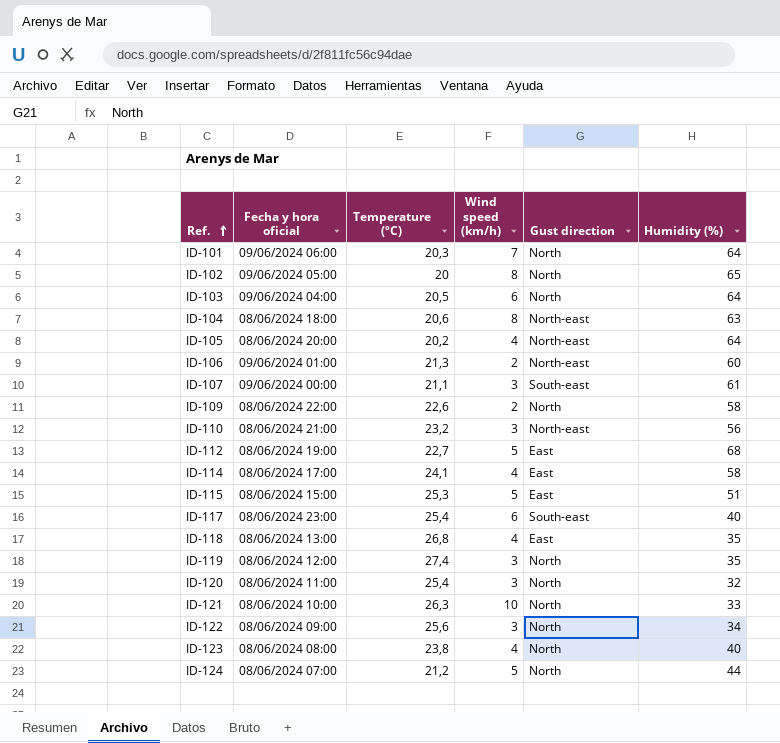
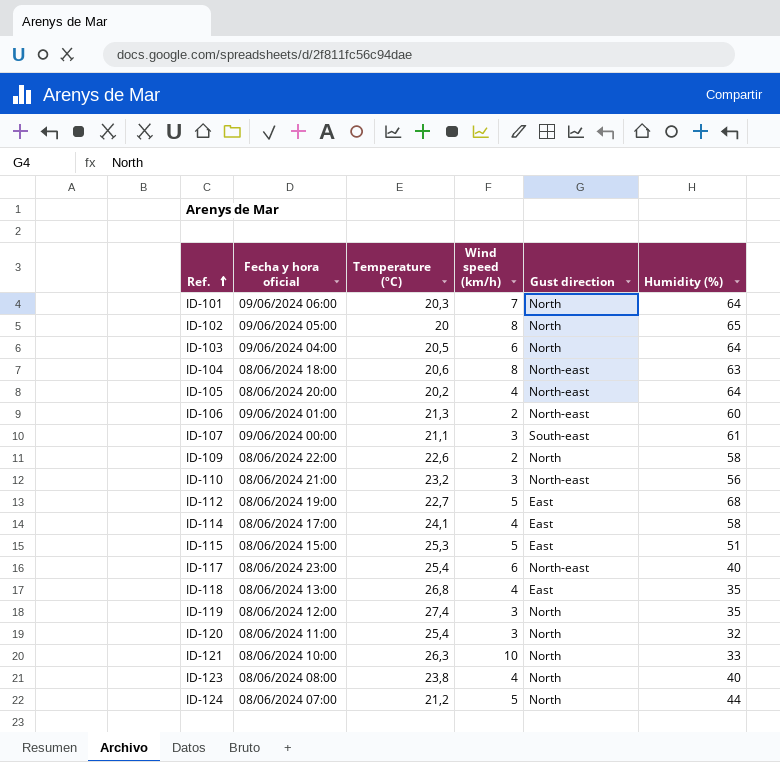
row ID-122: 08/06/2024 09:00 | 25,6 | 3 | North | 34 -> none
ID-117 | Gust direction: South-east -> North-east

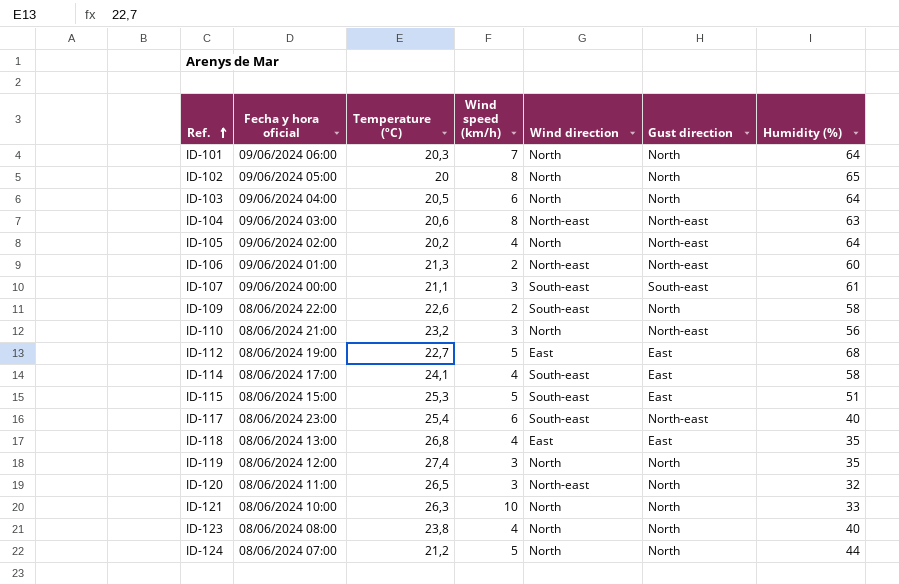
column Wind direction | position: none -> 5
ID-104 | Fecha y hora oficial: 08/06/2024 18:00 -> 09/06/2024 03:00
ID-105 | Fecha y hora oficial: 08/06/2024 20:00 -> 09/06/2024 02:00
ID-120 | Temperature (ºC): 25,4 -> 26,5

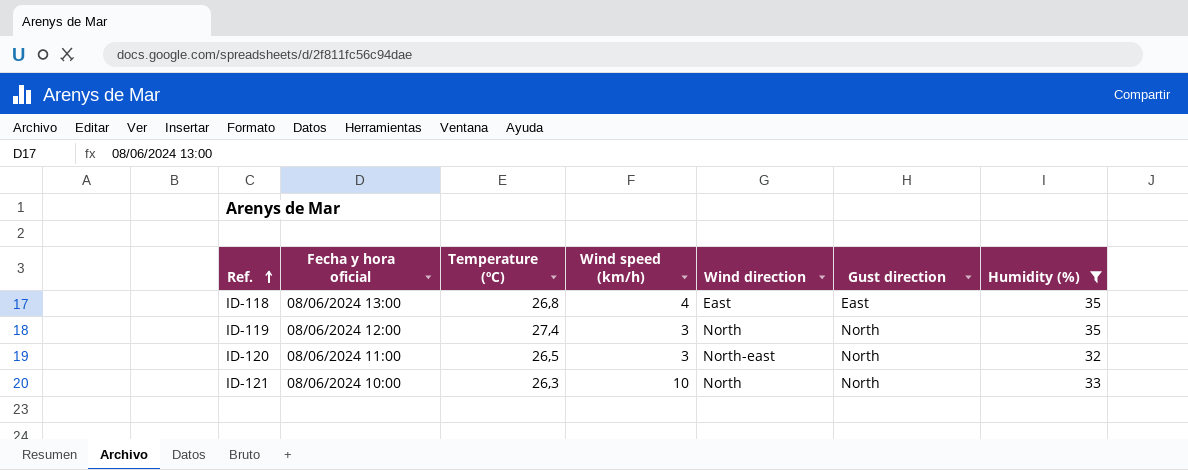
filter: none -> Humidity (%) <= 35

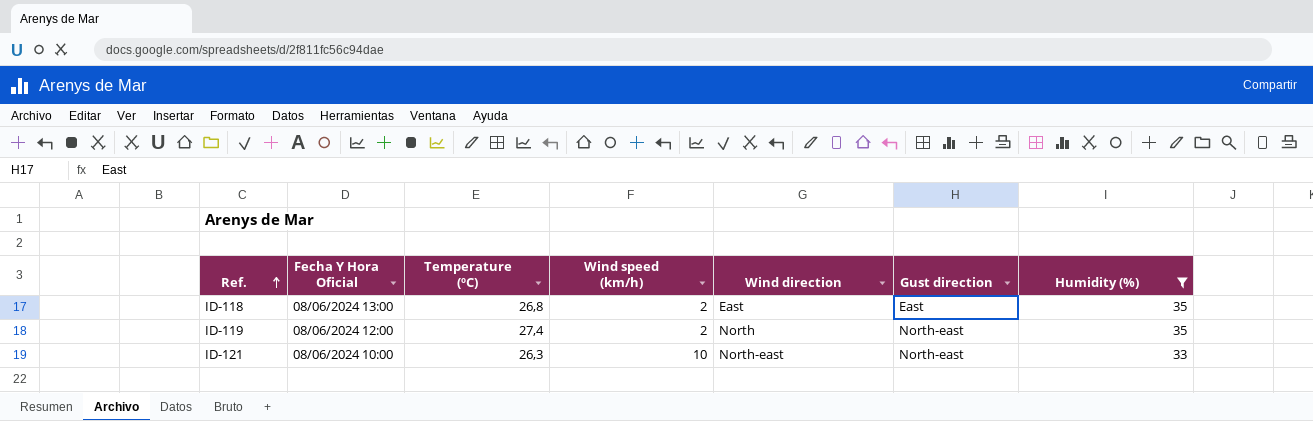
column name: Fecha y hora oficial -> Fecha Y Hora Oficial
row ID-120: 08/06/2024 11:00 | 26,5 | 3 | North-east | North | 32 -> none
ID-118 | Wind speed (km/h): 4 -> 2
ID-119 | Wind speed (km/h): 3 -> 2
ID-119 | Gust direction: North -> North-east
ID-121 | Wind direction: North -> North-east
ID-121 | Gust direction: North -> North-east

